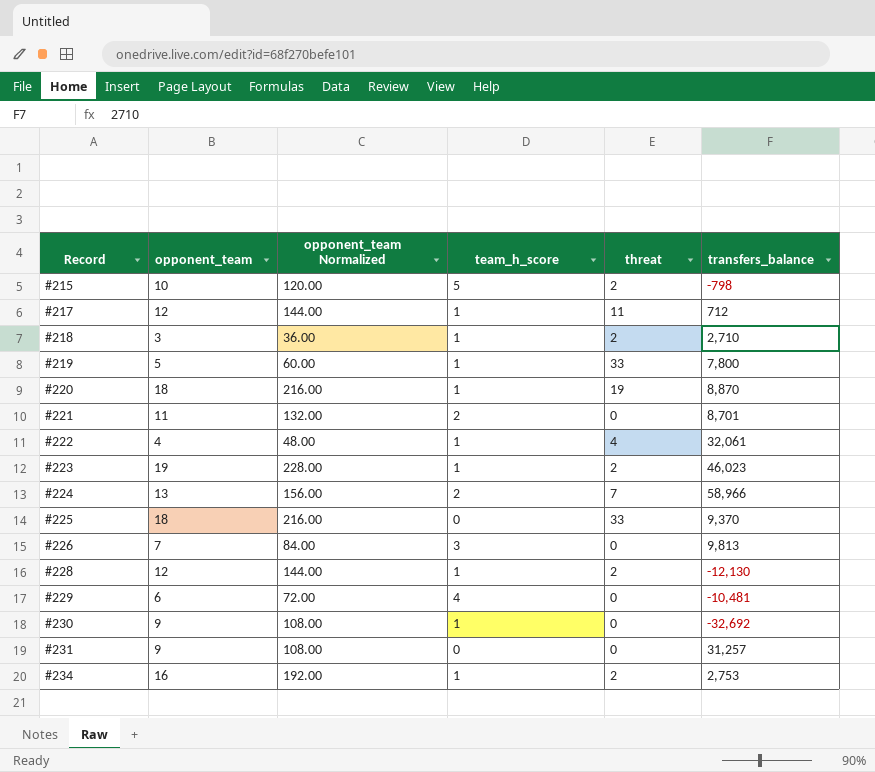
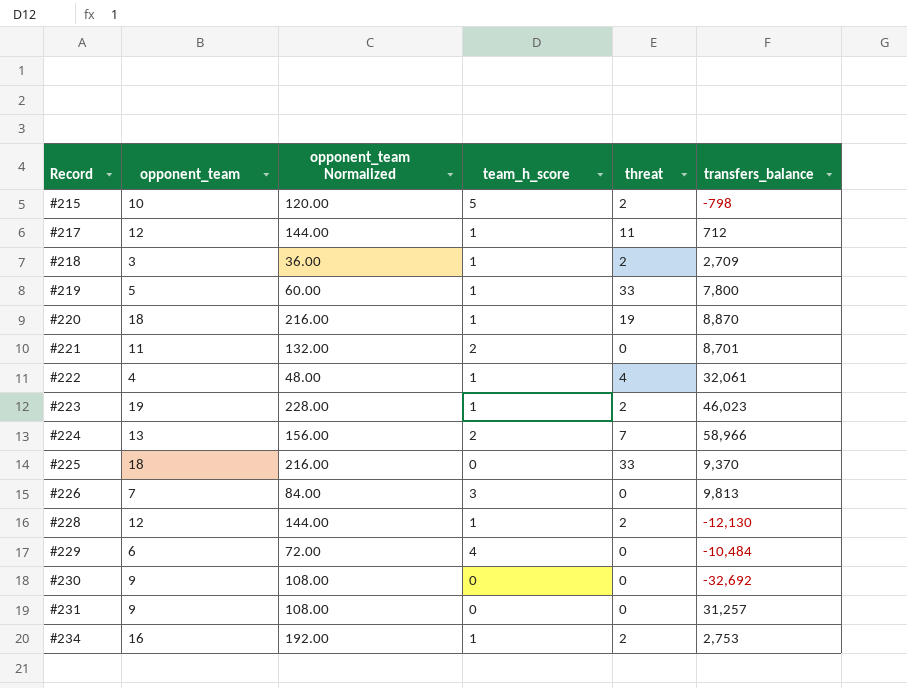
#218 | transfers_balance: 2,710 -> 2,709
#229 | transfers_balance: -10,481 -> -10,484
#230 | team_h_score: 1 -> 0

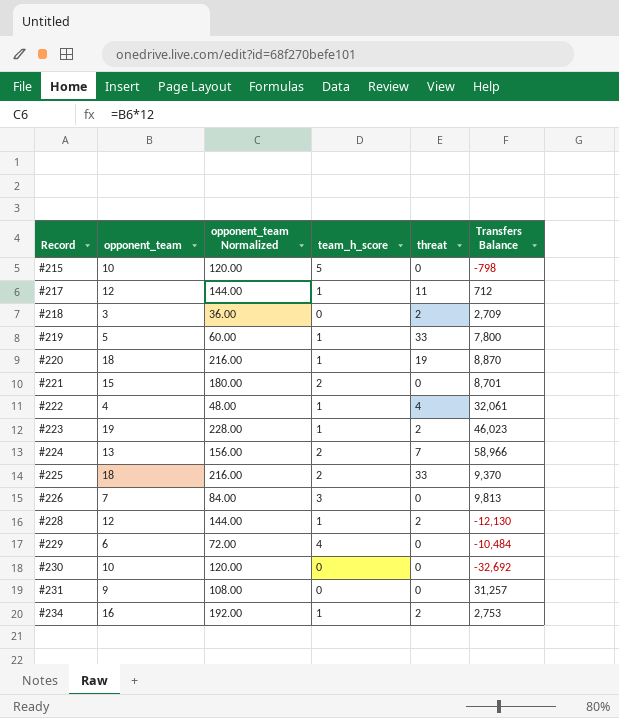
column name: transfers_balance -> Transfers Balance
#215 | threat: 2 -> 0
#218 | team_h_score: 1 -> 0
#221 | opponent_team: 11 -> 15
#221 | opponent_team Normalized: 132.00 -> 180.00
#225 | team_h_score: 0 -> 2
#230 | opponent_team: 9 -> 10
#230 | opponent_team Normalized: 108.00 -> 120.00

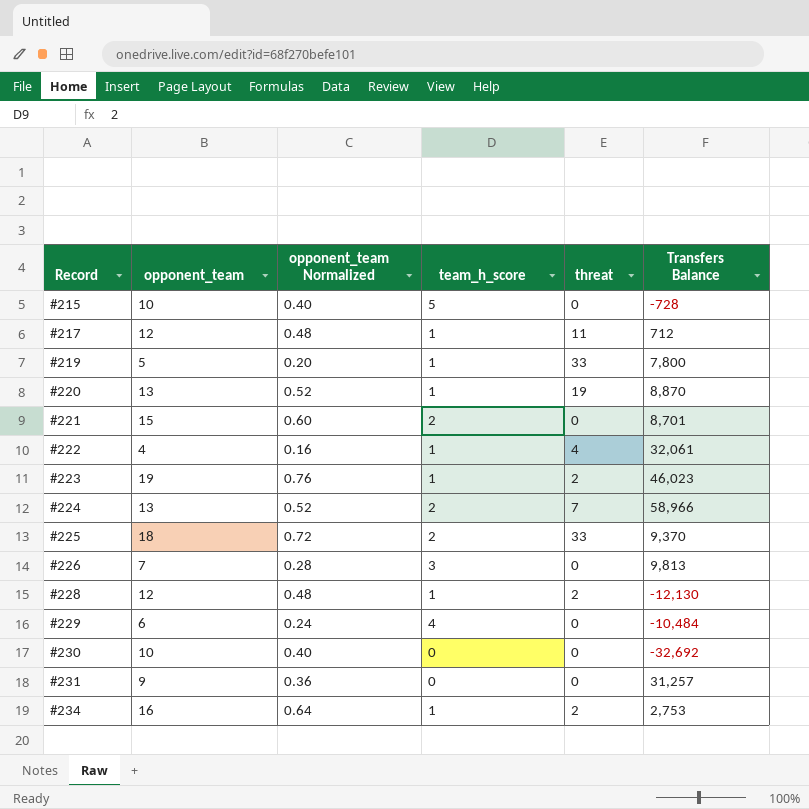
column opponent_team Normalized | formula: [opponent_team] * 12 -> [opponent_team] * 0.04
row #218: 3 | 36.00 | 0 | 2 | 2,709 -> none
#215 | Transfers Balance: -798 -> -728
#220 | opponent_team: 18 -> 13

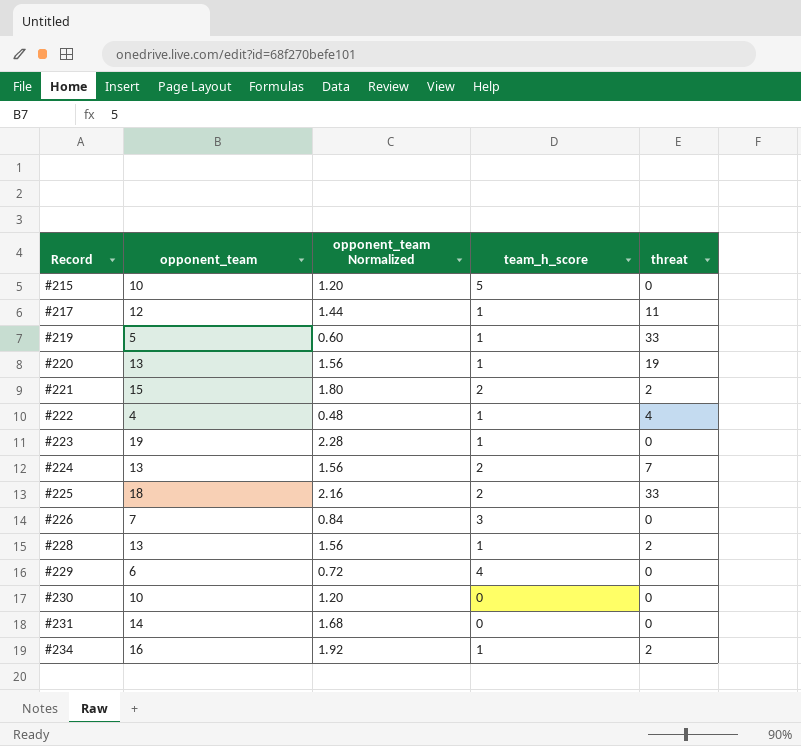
column Transfers Balance | position: 6 -> none
column opponent_team Normalized | formula: [opponent_team] * 0.04 -> [opponent_team] * 0.12
#221 | threat: 0 -> 2
#223 | threat: 2 -> 0
#228 | opponent_team: 12 -> 13
#231 | opponent_team: 9 -> 14

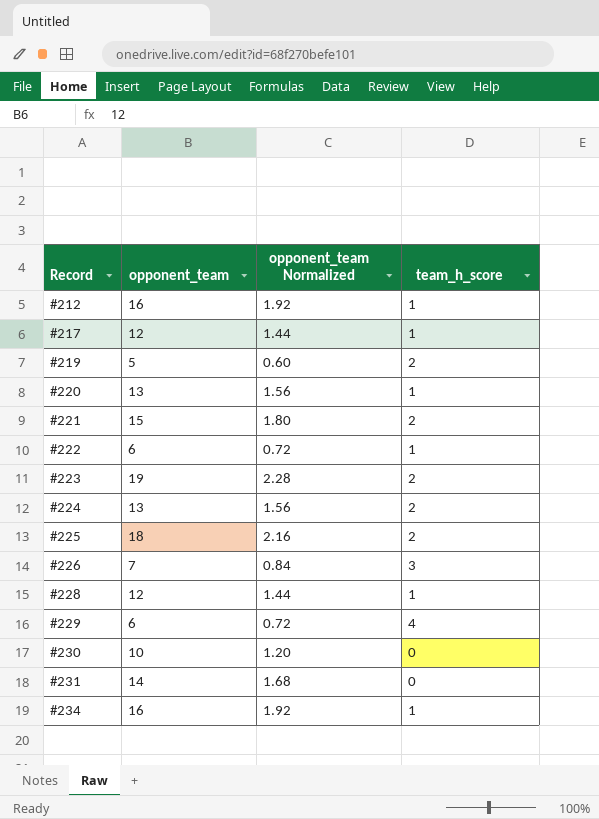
column threat | position: 5 -> none
row #215: 10 | 1.20 | 5 | 0 -> none
row #212: none -> 16 | 1.92 | 1
#219 | team_h_score: 1 -> 2
#222 | opponent_team: 4 -> 6
#222 | opponent_team Normalized: 0.48 -> 0.72
#223 | team_h_score: 1 -> 2
#228 | opponent_team: 13 -> 12
#228 | opponent_team Normalized: 1.56 -> 1.44

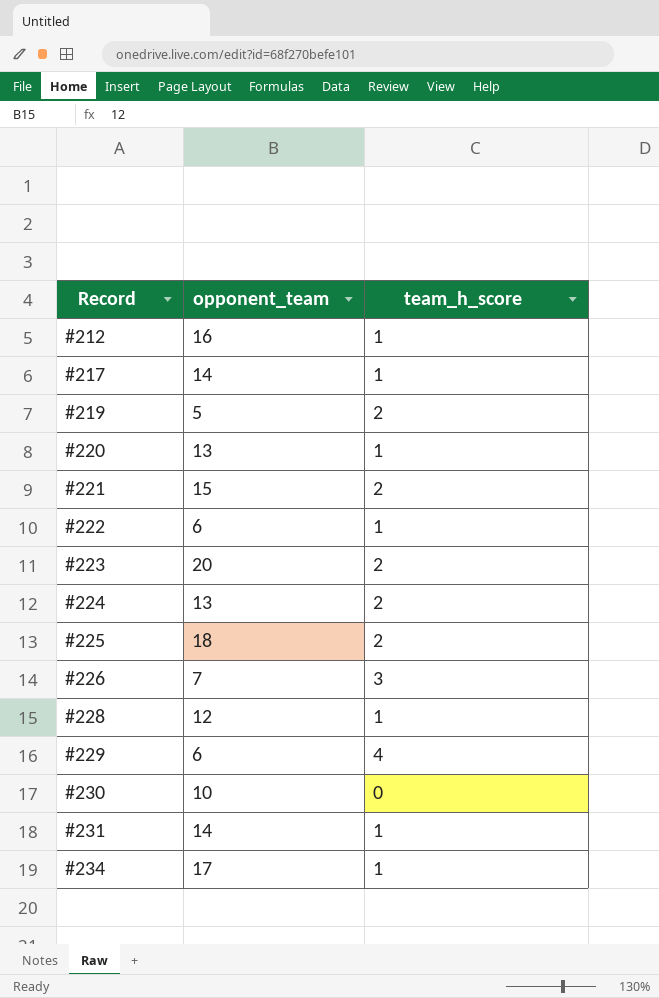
column opponent_team Normalized | formula: [opponent_team] * 0.12 -> none
#217 | opponent_team: 12 -> 14
#223 | opponent_team: 19 -> 20
#231 | team_h_score: 0 -> 1
#234 | opponent_team: 16 -> 17

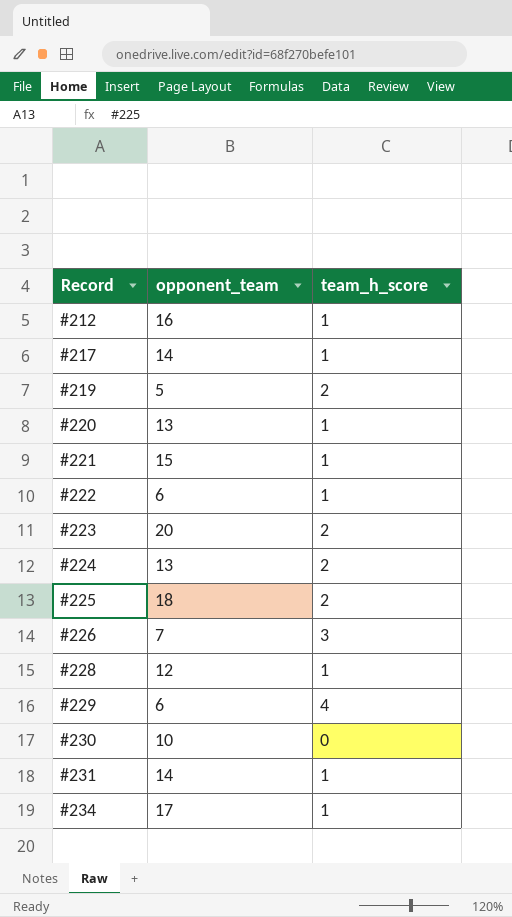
#221 | team_h_score: 2 -> 1

